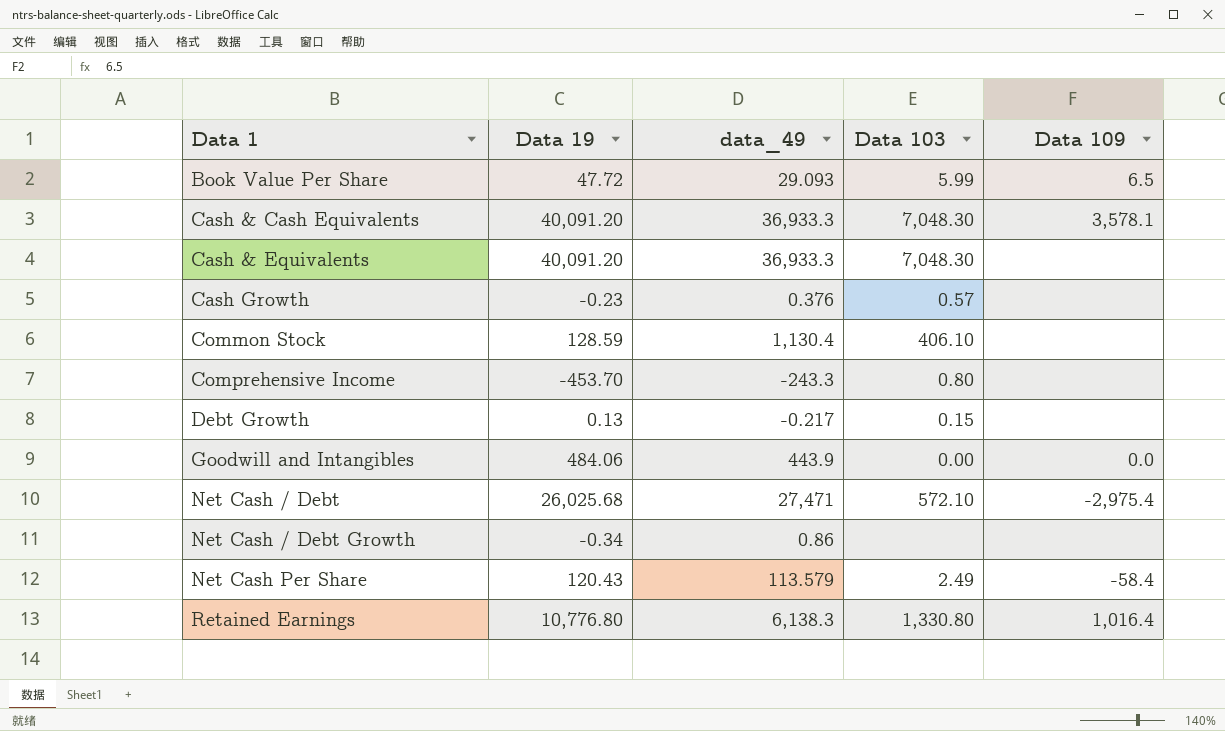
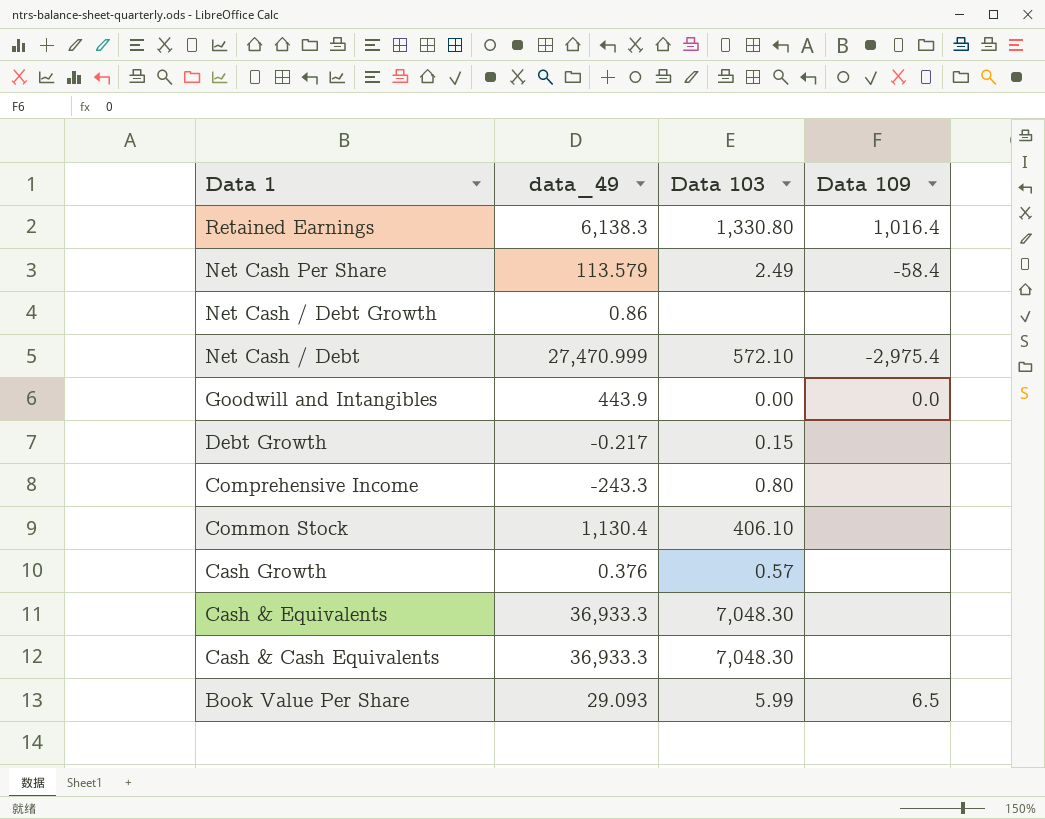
row order: Data 1 ascending -> Data 1 descending
column Data 19 | position: 2 -> none
Net Cash / Debt | data_49: 27,471 -> 27,470.999
Cash & Cash Equivalents | Data 109: 3,578.1 -> none

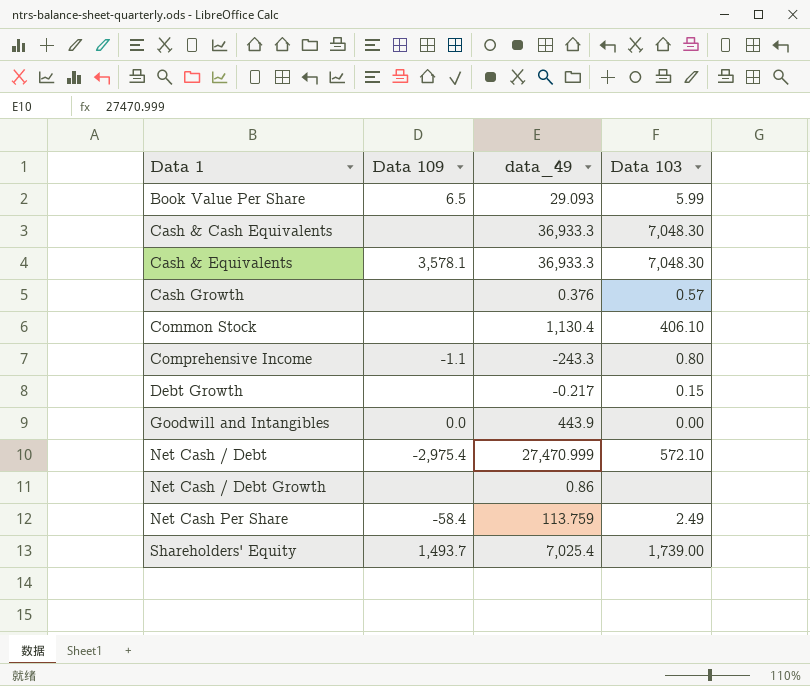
row order: Data 1 descending -> Data 1 ascending
column Data 109 | position: 4 -> 2
row Retained Earnings: 6,138.3 | 1,330.80 | 1,016.4 -> none
Cash & Equivalents | Data 109: none -> 3,578.1
Comprehensive Income | Data 109: none -> -1.1
Net Cash Per Share | data_49: 113.579 -> 113.759
row Shareholders' Equity: none -> 1,493.7 | 7,025.4 | 1,739.00

